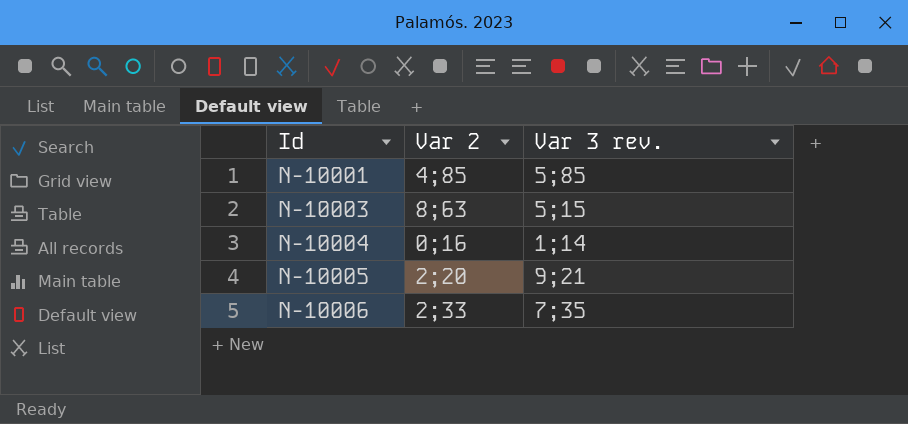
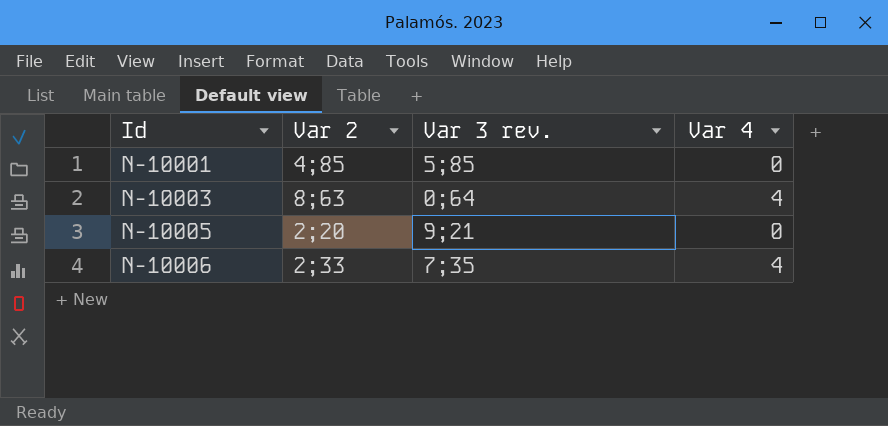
column Var 4 | position: none -> 4
row N-10004: 0;16 | 1;14 -> none
N-10003 | Var 3 rev.: 5;15 -> 0;64

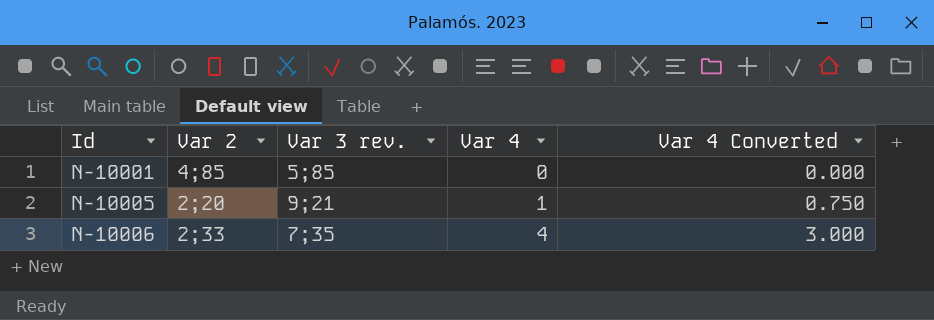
column Var 4 Converted | formula: none -> [Var 4] * 0.75
row N-10003: 8;63 | 0;64 | 4 -> none
N-10005 | Var 4: 0 -> 1

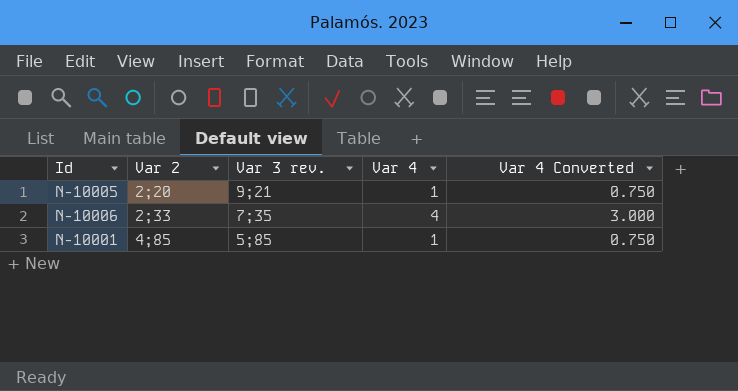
row order: Id ascending -> Var 2 ascending
N-10001 | Var 4: 0 -> 1
N-10001 | Var 4 Converted: 0.000 -> 0.750

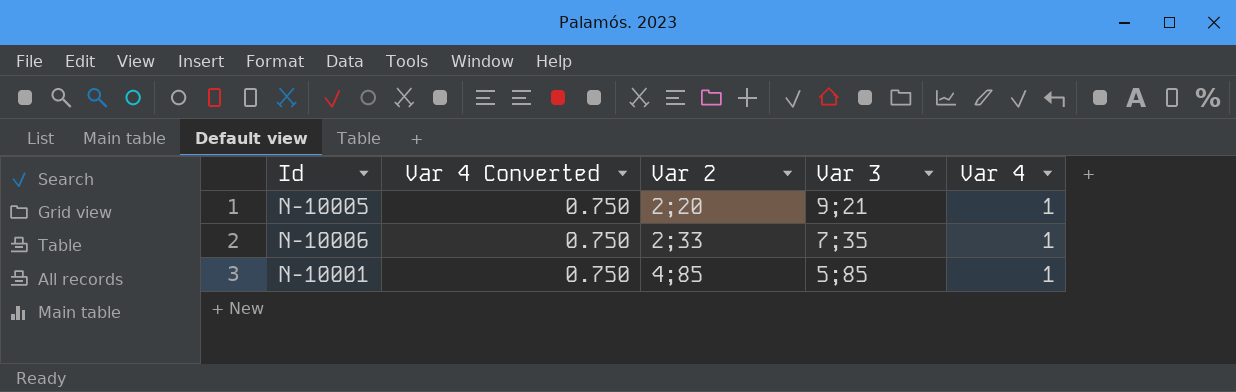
column Var 4 Converted | position: 5 -> 2
column name: Var 3 rev. -> Var 3
N-10006 | Var 4 Converted: 3.000 -> 0.750
N-10006 | Var 4: 4 -> 1

